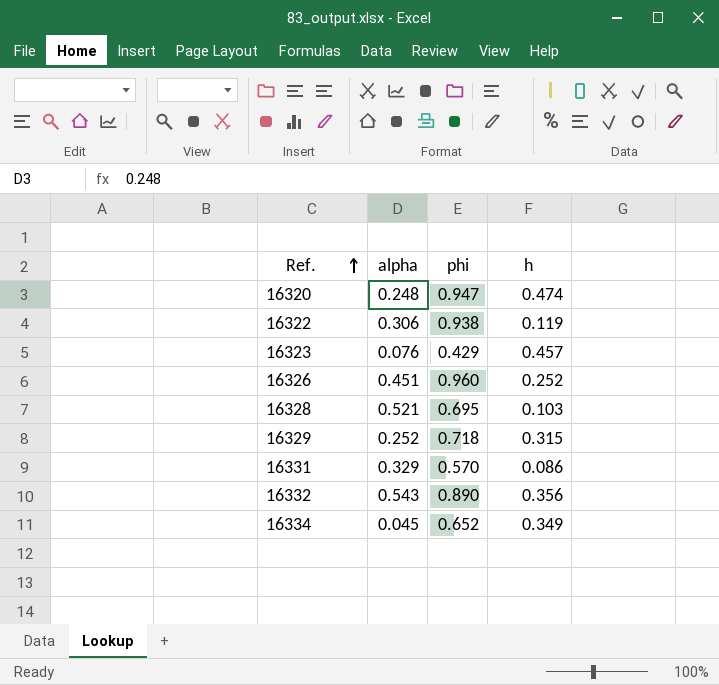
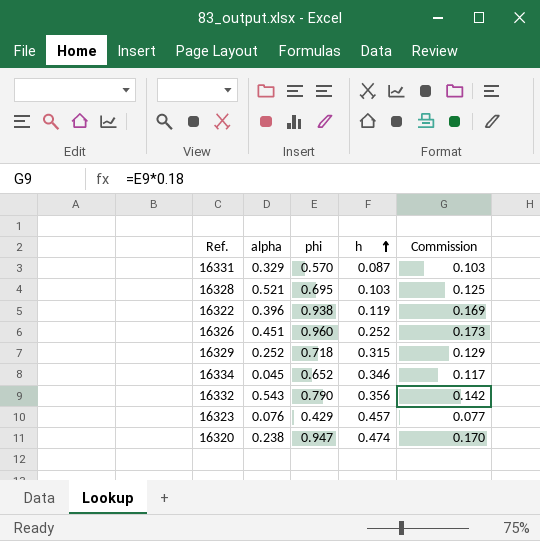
row order: Ref. ascending -> h ascending
column Commission | formula: none -> [phi] * 0.18
16331 | h: 0.086 -> 0.087
16322 | alpha: 0.306 -> 0.396
16334 | h: 0.349 -> 0.346
16332 | phi: 0.890 -> 0.790
16320 | alpha: 0.248 -> 0.238

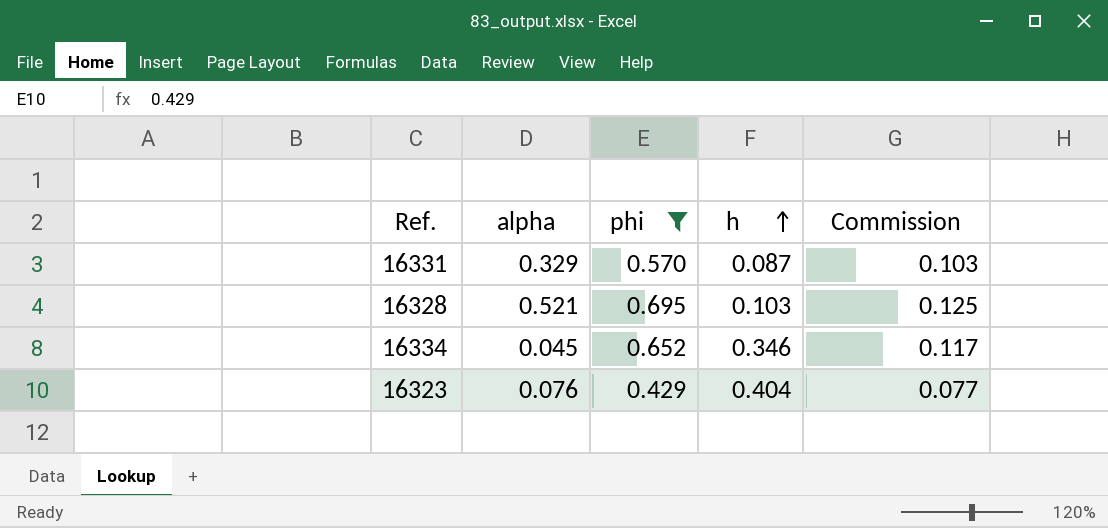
filter: none -> phi <= 0.695
16323 | h: 0.457 -> 0.404

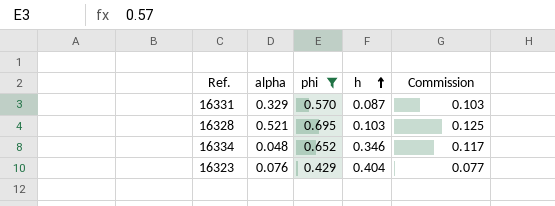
16334 | alpha: 0.045 -> 0.048

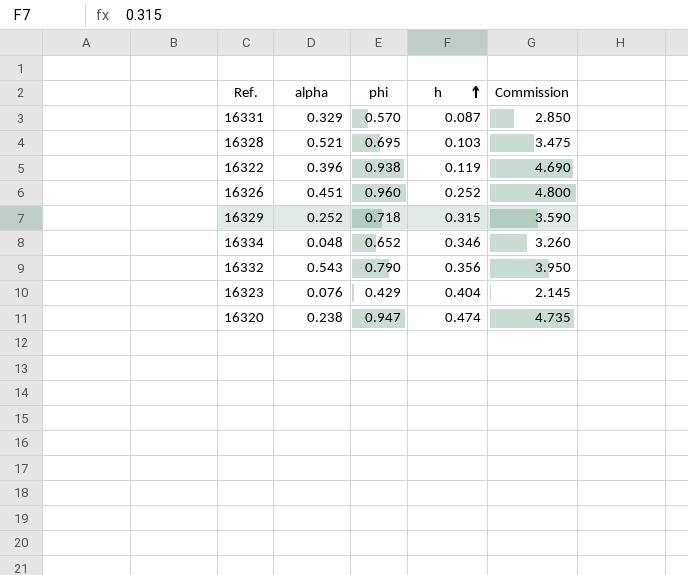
filter: phi <= 0.695 -> none
column Commission | formula: [phi] * 0.18 -> [phi] * 5

